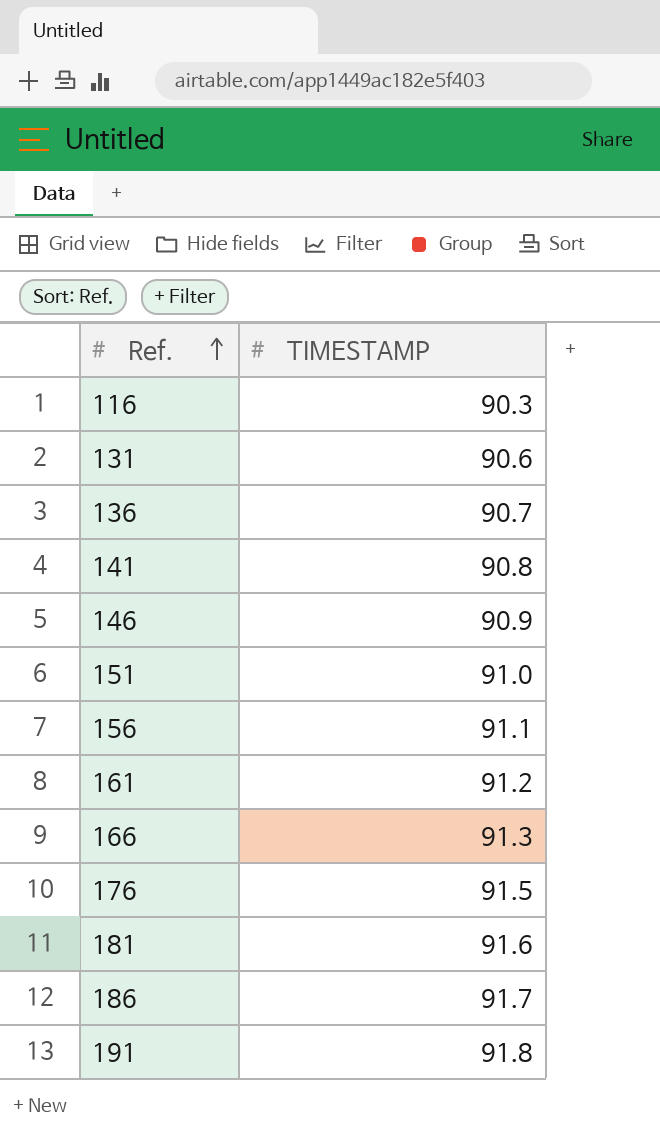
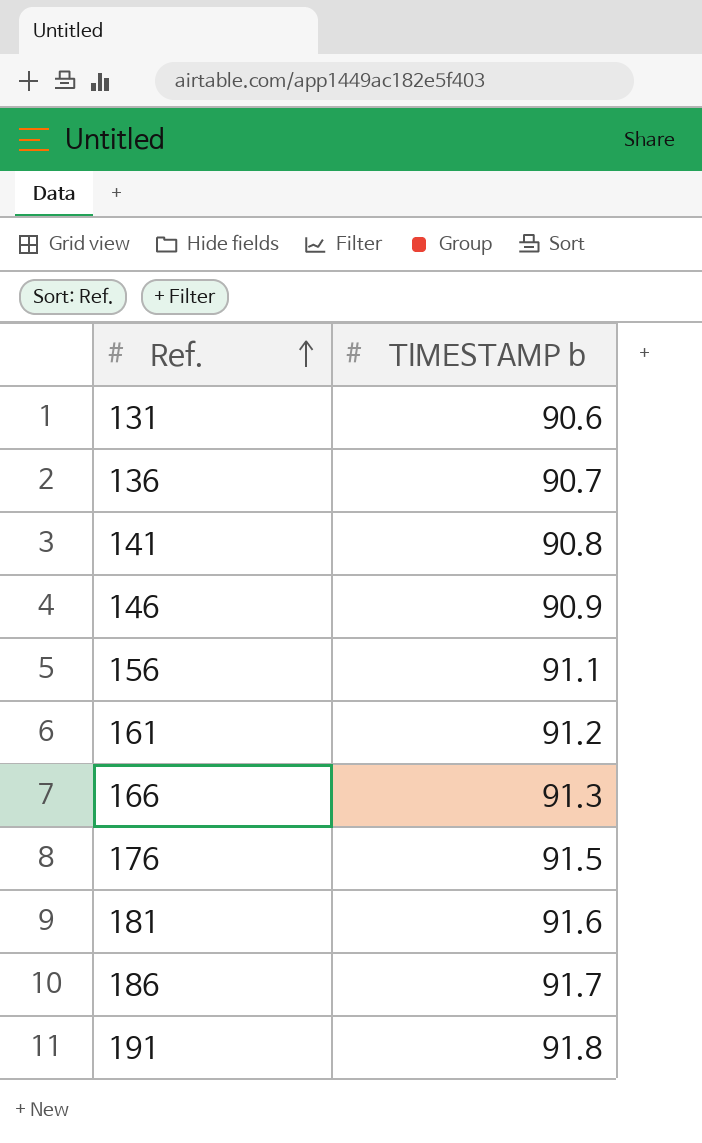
column name: TIMESTAMP -> TIMESTAMP b
row 116: 90.3 -> none
row 151: 91.0 -> none

